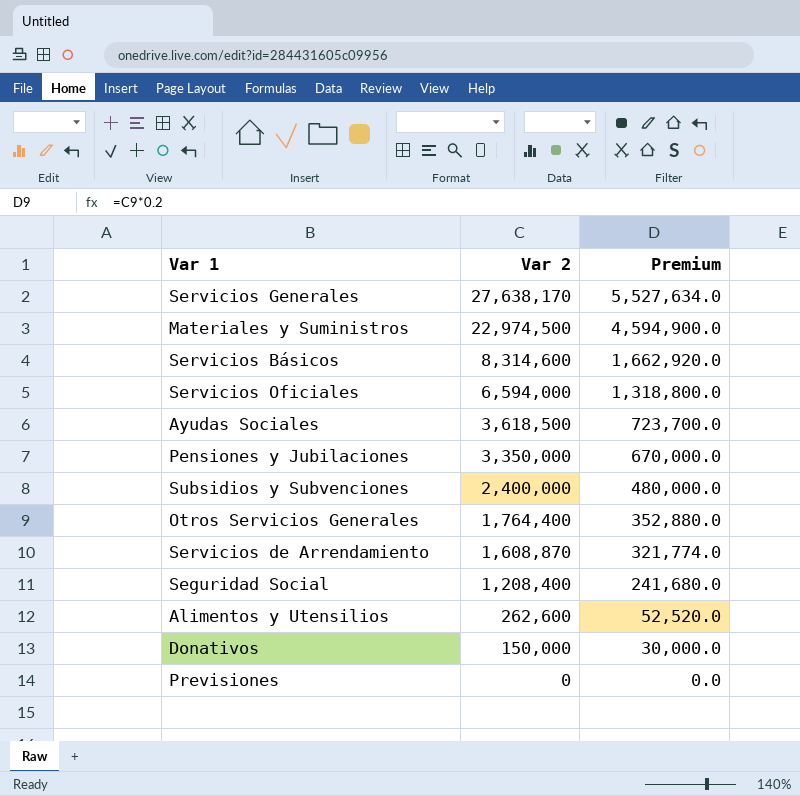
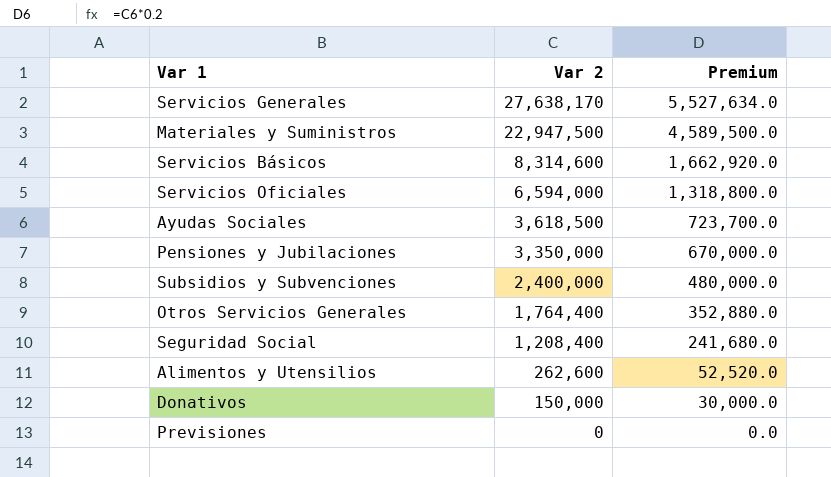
row Servicios de Arrendamiento: 1,608,870 | 321,774.0 -> none
Materiales y Suministros | Var 2: 22,974,500 -> 22,947,500
Materiales y Suministros | Premium: 4,594,900.0 -> 4,589,500.0

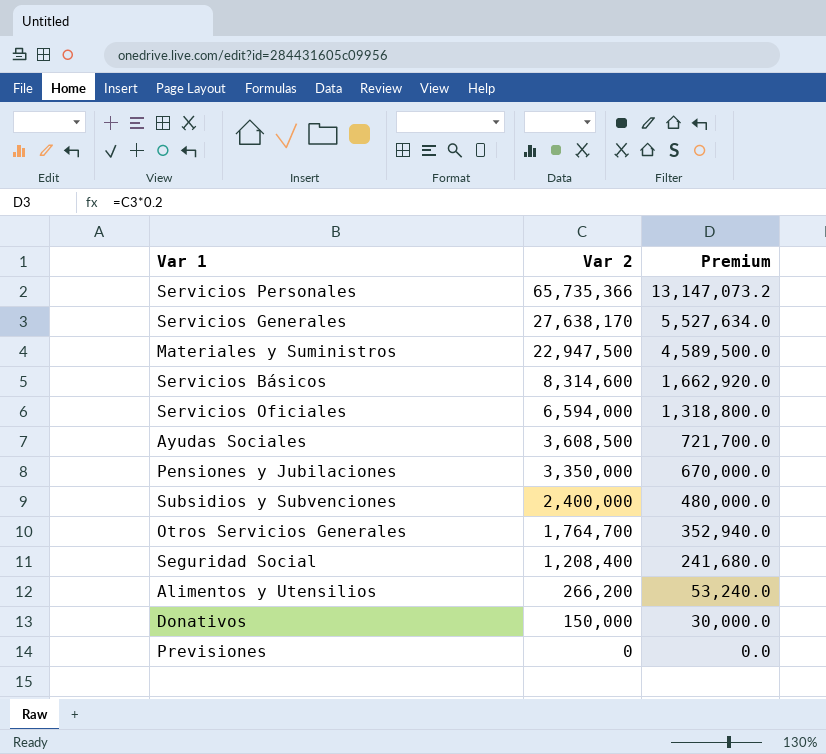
row Servicios Personales: none -> 65,735,366 | 13,147,073.2
Ayudas Sociales | Var 2: 3,618,500 -> 3,608,500
Ayudas Sociales | Premium: 723,700.0 -> 721,700.0
Otros Servicios Generales | Var 2: 1,764,400 -> 1,764,700
Otros Servicios Generales | Premium: 352,880.0 -> 352,940.0
Alimentos y Utensilios | Var 2: 262,600 -> 266,200
Alimentos y Utensilios | Premium: 52,520.0 -> 53,240.0

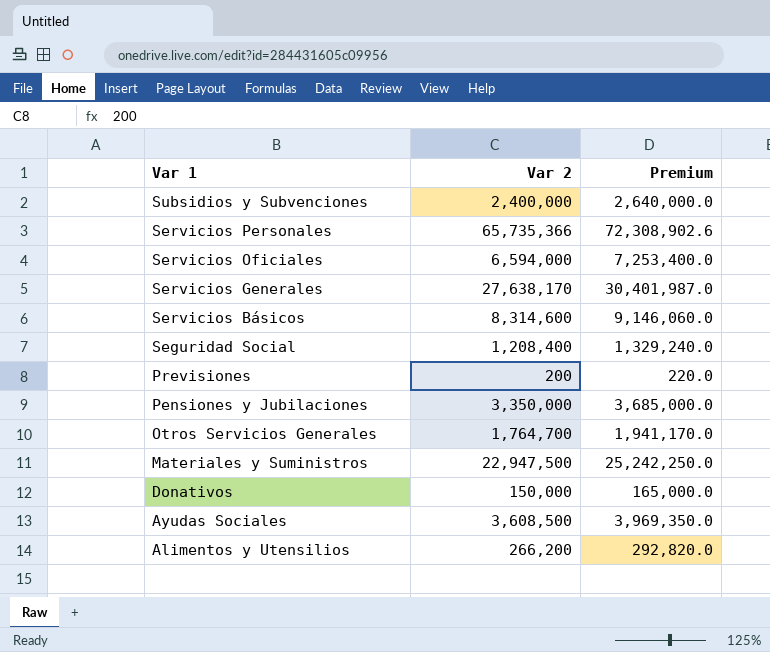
row order: Var 2 descending -> Var 1 descending
column Premium | formula: [Var 2] * 0.2 -> [Var 2] * 1.1
Previsiones | Var 2: 0 -> 200

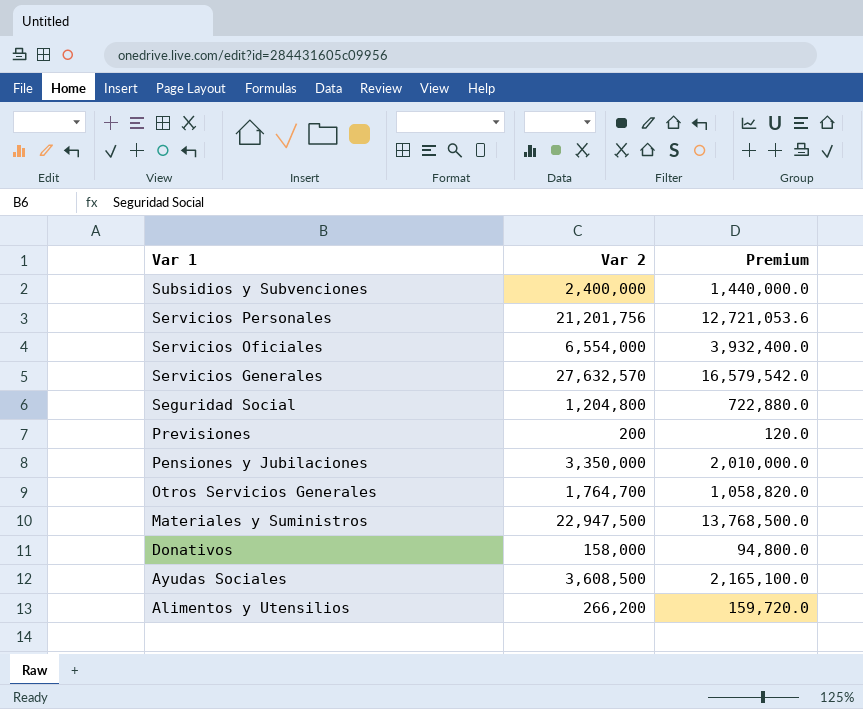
column Premium | formula: [Var 2] * 1.1 -> [Var 2] * 0.6
row Servicios Básicos: 8,314,600 | 9,146,060.0 -> none
Servicios Personales | Var 2: 65,735,366 -> 21,201,756
Servicios Oficiales | Var 2: 6,594,000 -> 6,554,000
Servicios Generales | Var 2: 27,638,170 -> 27,632,570
Seguridad Social | Var 2: 1,208,400 -> 1,204,800
Donativos | Var 2: 150,000 -> 158,000

